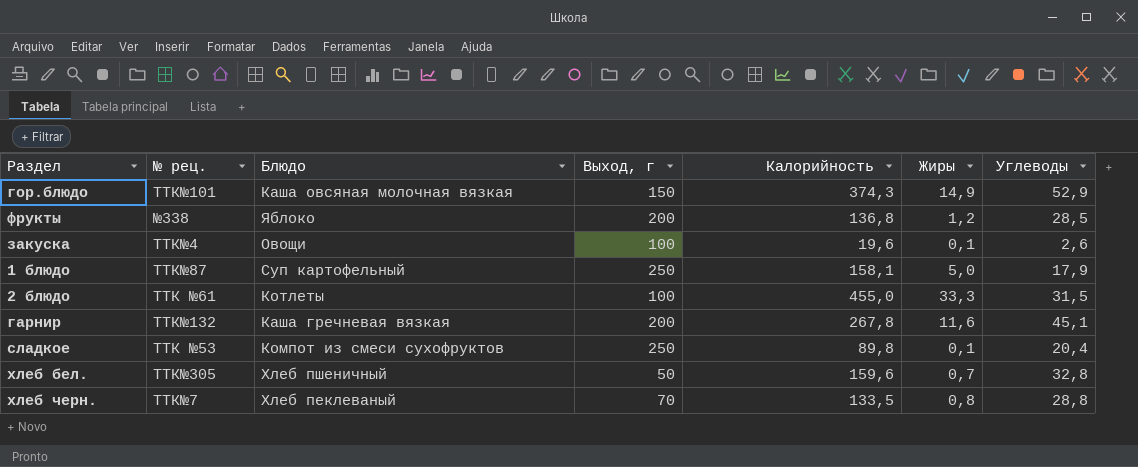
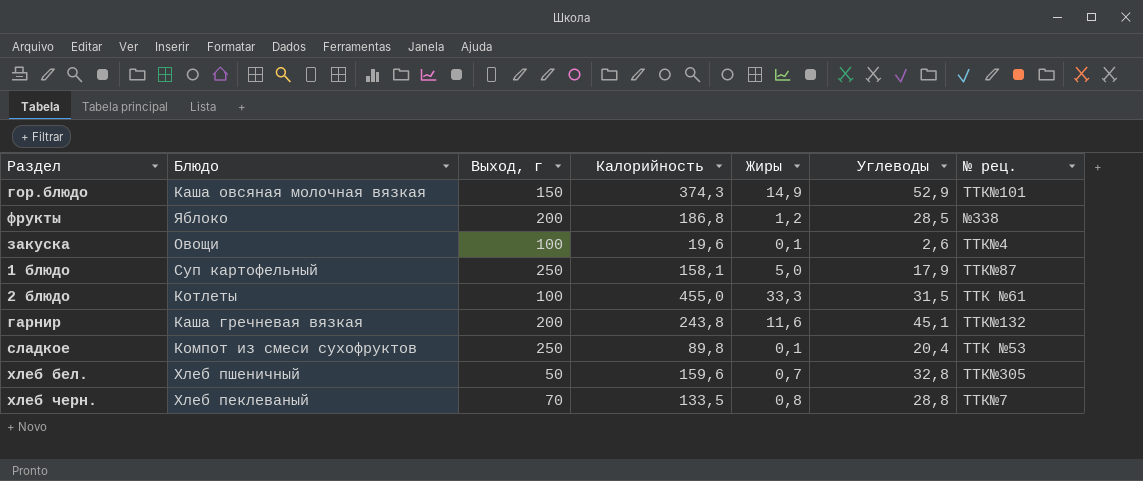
column № рец. | position: 2 -> 7
фрукты | Калорийность: 136,8 -> 186,8
гарнир | Калорийность: 267,8 -> 243,8

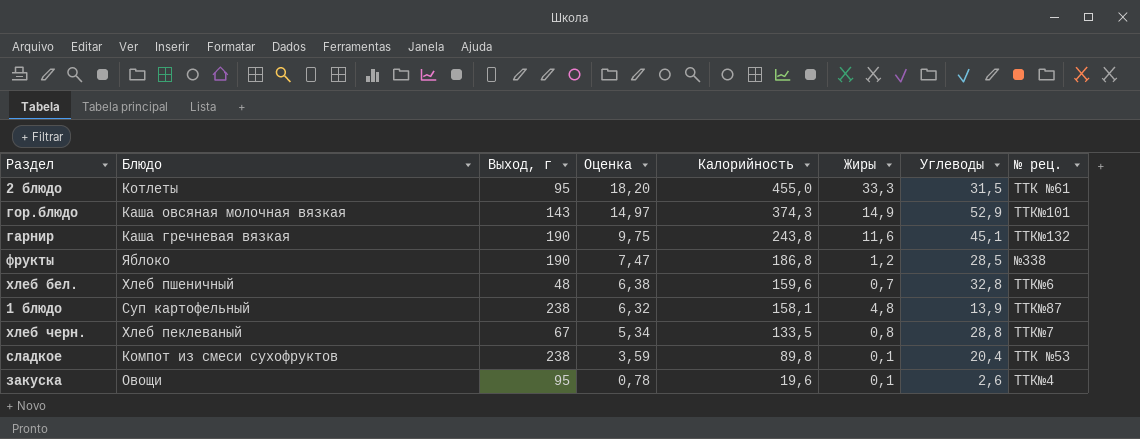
row order: none -> Оценка descending
column Оценка | formula: none -> [Калорийность] * 0,04
2 блюдо | Выход, г: 100 -> 95
гор.блюдо | Выход, г: 150 -> 143
гарнир | Выход, г: 200 -> 190
фрукты | Выход, г: 200 -> 190
хлеб бел. | Выход, г: 50 -> 48
хлеб бел. | № рец.: ТТК№305 -> ТТК№6
1 блюдо | Выход, г: 250 -> 238
1 блюдо | Жиры: 5,0 -> 4,8
1 блюдо | Углеводы: 17,9 -> 13,9
хлеб черн. | Выход, г: 70 -> 67
сладкое | Выход, г: 250 -> 238
закуска | Выход, г: 100 -> 95

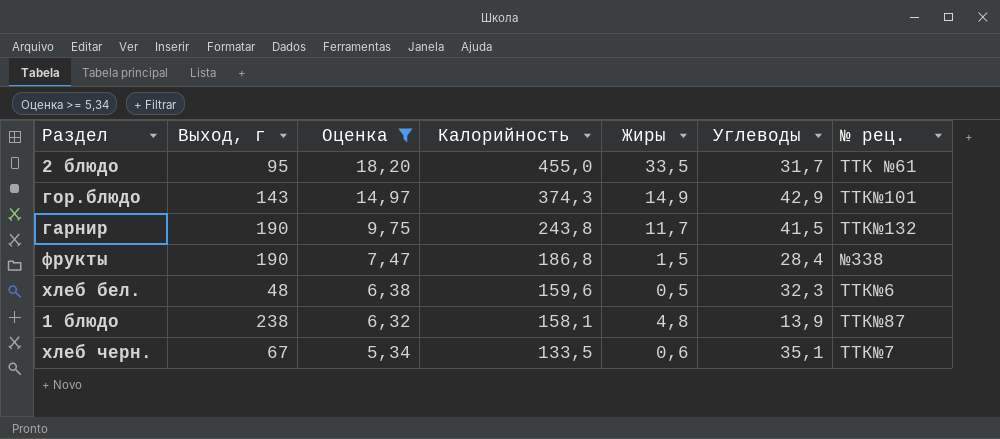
filter: none -> Оценка >= 5,34
column Блюдо | position: 2 -> none
2 блюдо | Жиры: 33,3 -> 33,5
2 блюдо | Углеводы: 31,5 -> 31,7
гор.блюдо | Углеводы: 52,9 -> 42,9
гарнир | Жиры: 11,6 -> 11,7
гарнир | Углеводы: 45,1 -> 41,5
фрукты | Жиры: 1,2 -> 1,5
фрукты | Углеводы: 28,5 -> 28,4
хлеб бел. | Жиры: 0,7 -> 0,5
хлеб бел. | Углеводы: 32,8 -> 32,3
хлеб черн. | Жиры: 0,8 -> 0,6
хлеб черн. | Углеводы: 28,8 -> 35,1

